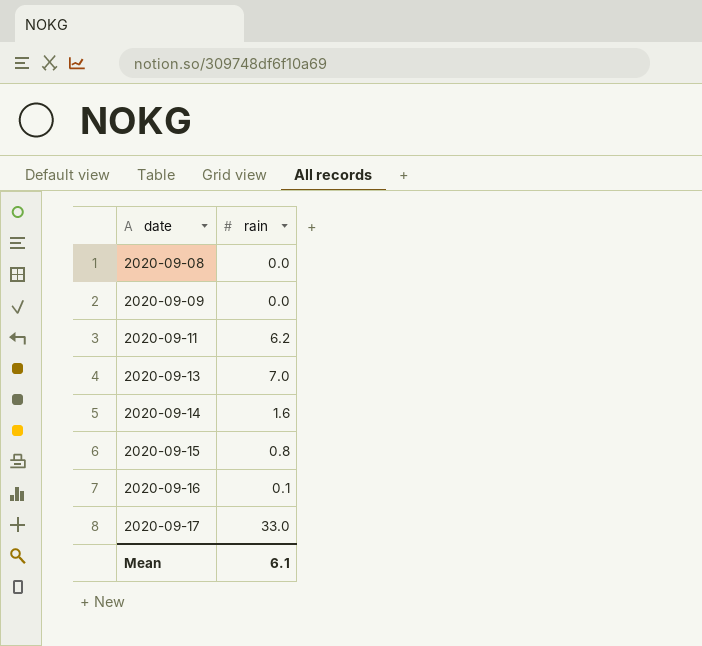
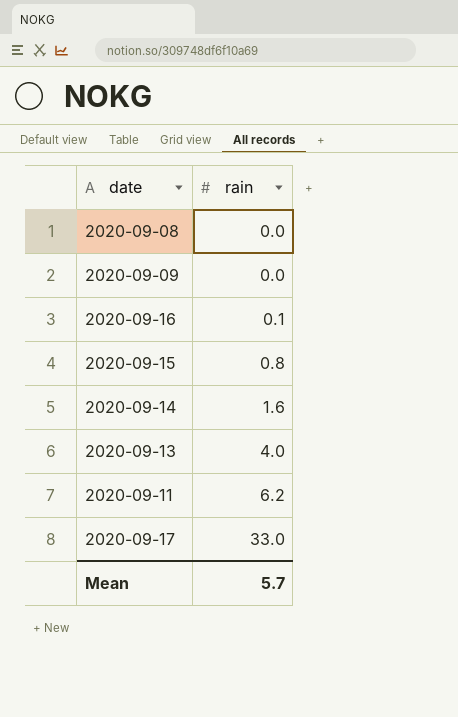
row order: date ascending -> rain ascending
2020-09-13 | rain: 7.0 -> 4.0
Mean | rain: 6.1 -> 5.7

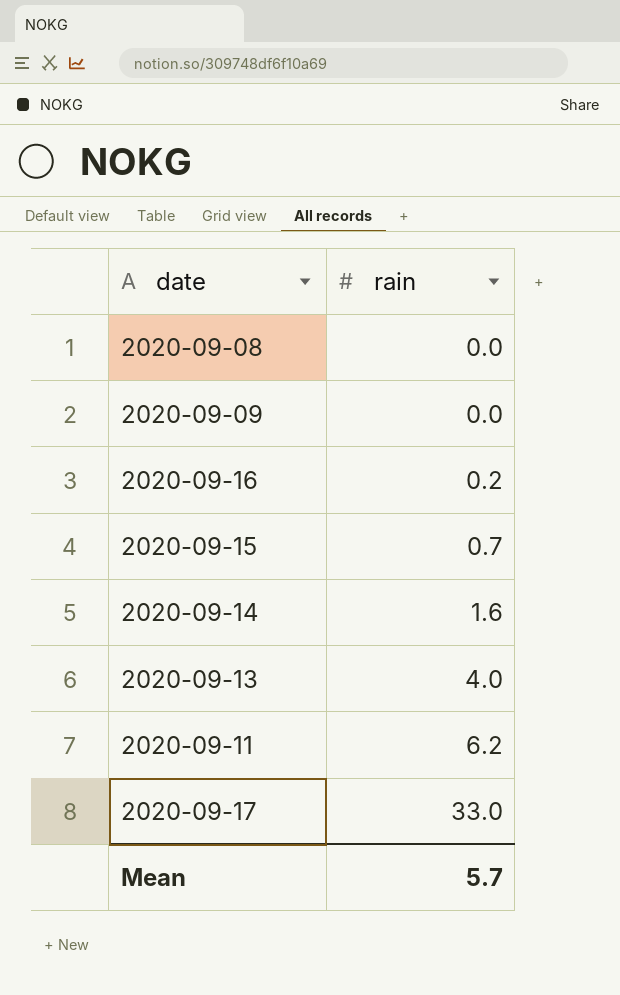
2020-09-16 | rain: 0.1 -> 0.2
2020-09-15 | rain: 0.8 -> 0.7

